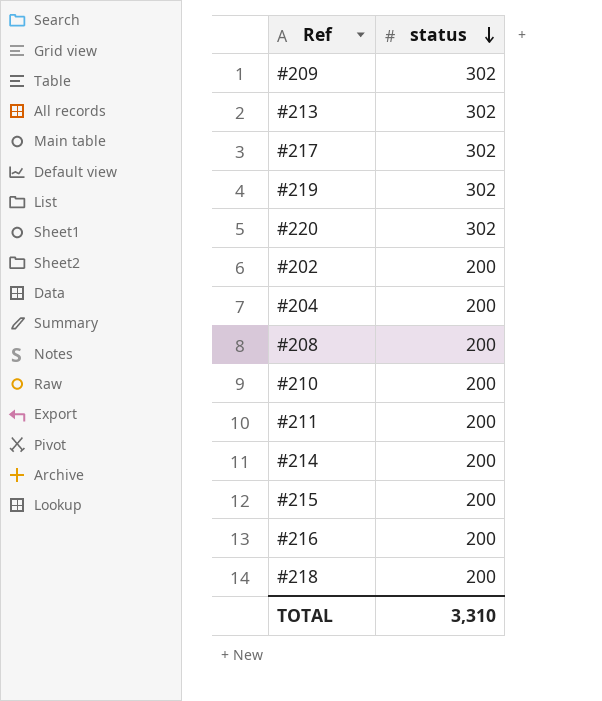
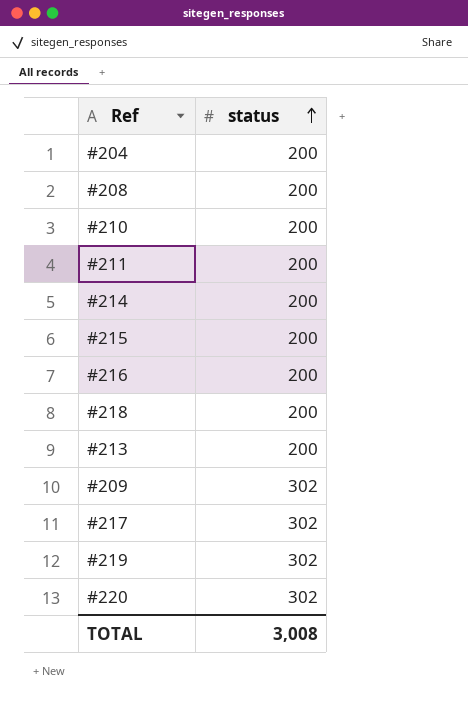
row order: status descending -> status ascending
row #202: 200 -> none
#213 | status: 302 -> 200
TOTAL | status: 3,310 -> 3,008

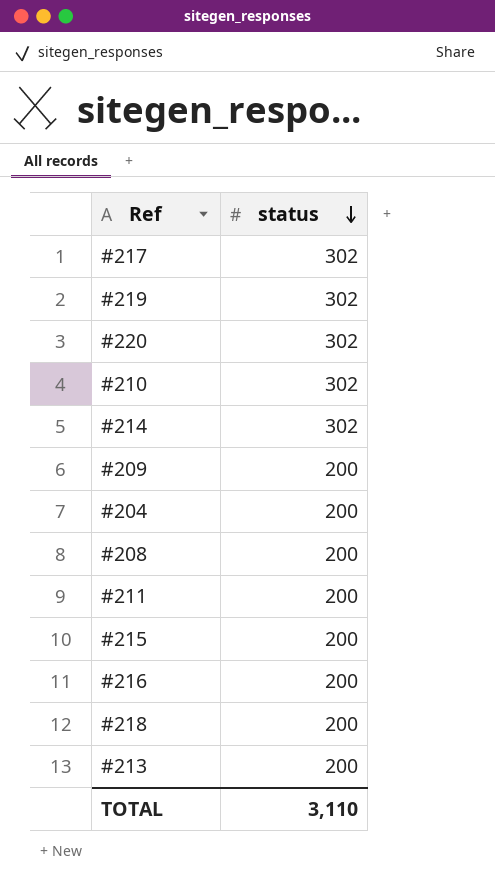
row order: status ascending -> status descending
#210 | status: 200 -> 302
#214 | status: 200 -> 302
#209 | status: 302 -> 200
TOTAL | status: 3,008 -> 3,110

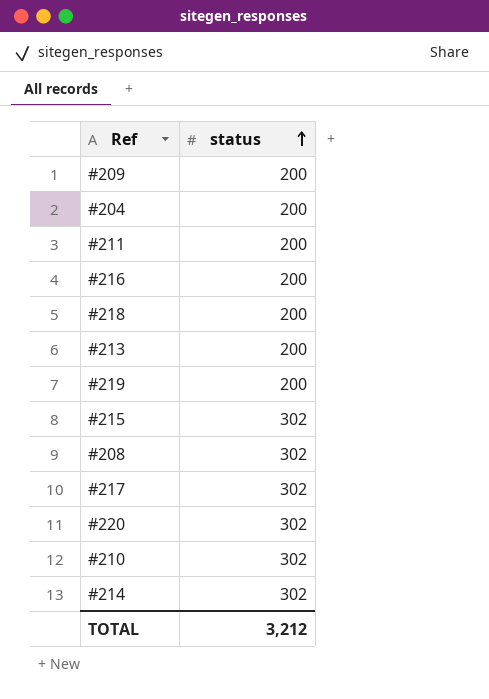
row order: status descending -> status ascending
#219 | status: 302 -> 200
#215 | status: 200 -> 302
#208 | status: 200 -> 302
TOTAL | status: 3,110 -> 3,212

